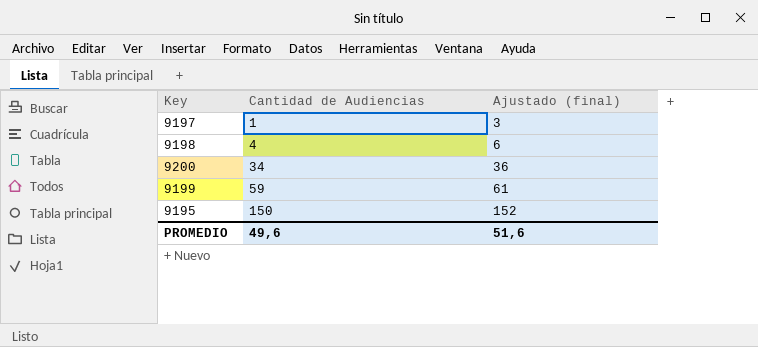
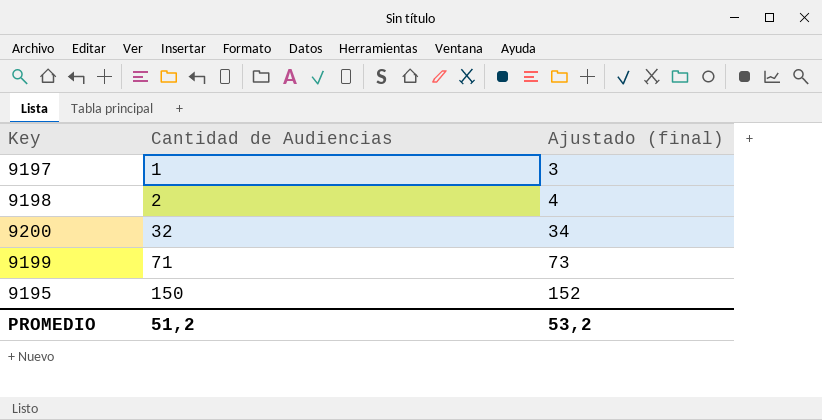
9198 | Cantidad de Audiencias: 4 -> 2
9198 | Ajustado (final): 6 -> 4
9200 | Cantidad de Audiencias: 34 -> 32
9200 | Ajustado (final): 36 -> 34
9199 | Cantidad de Audiencias: 59 -> 71
9199 | Ajustado (final): 61 -> 73
PROMEDIO | Cantidad de Audiencias: 49,6 -> 51,2
PROMEDIO | Ajustado (final): 51,6 -> 53,2

